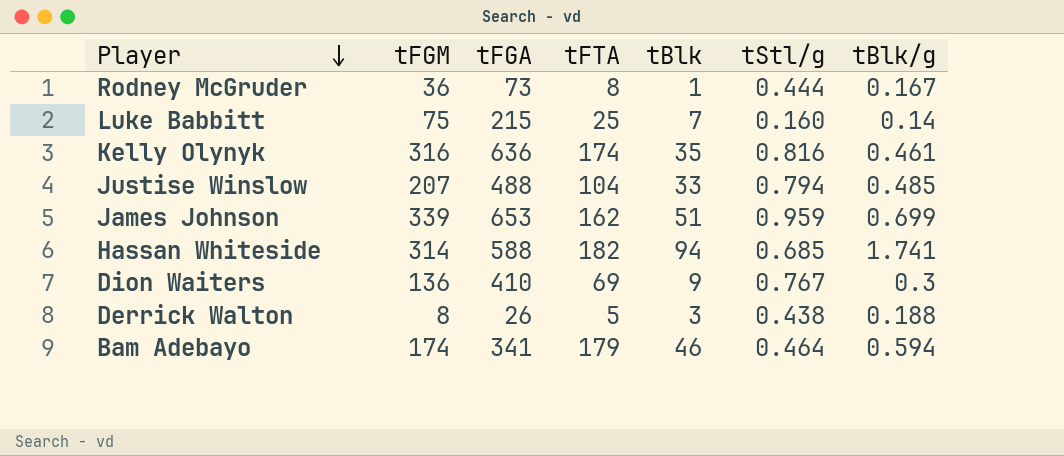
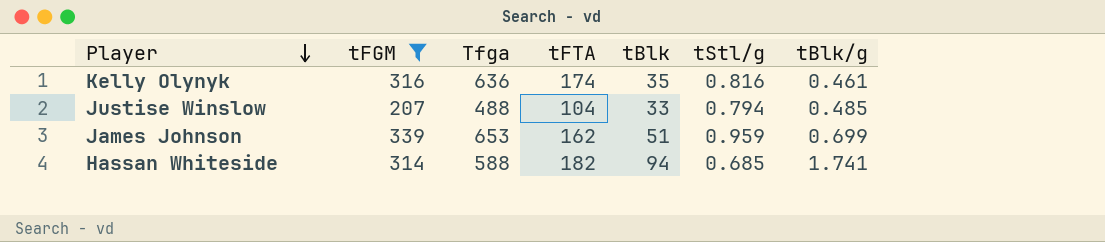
filter: none -> tFGM >= 207
column name: tFGA -> Tfga

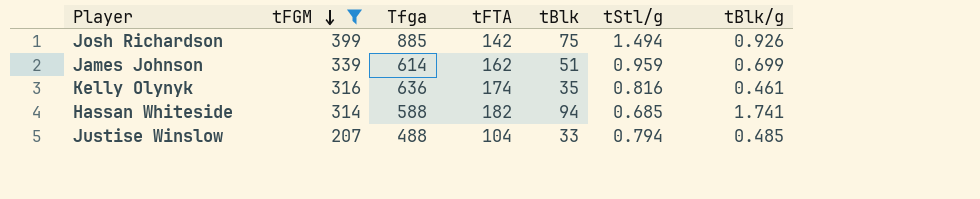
row order: Player descending -> tFGM descending
row Josh Richardson: none -> 399 | 885 | 142 | 75 | 1.494 | 0.926
James Johnson | Tfga: 653 -> 614

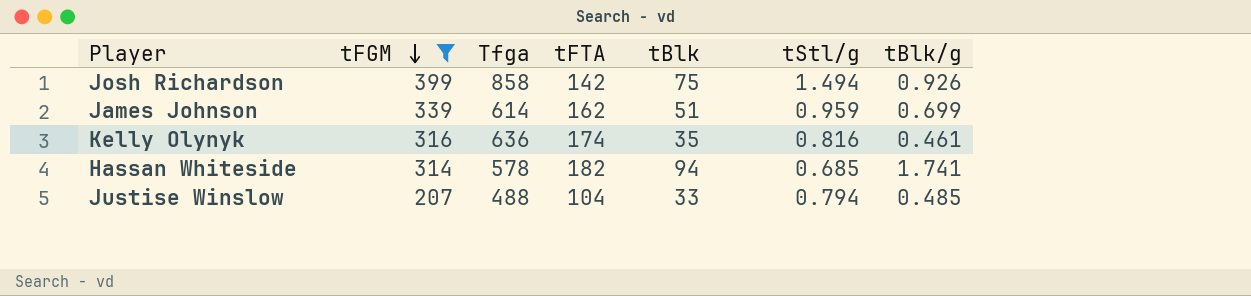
Josh Richardson | Tfga: 885 -> 858
Hassan Whiteside | Tfga: 588 -> 578

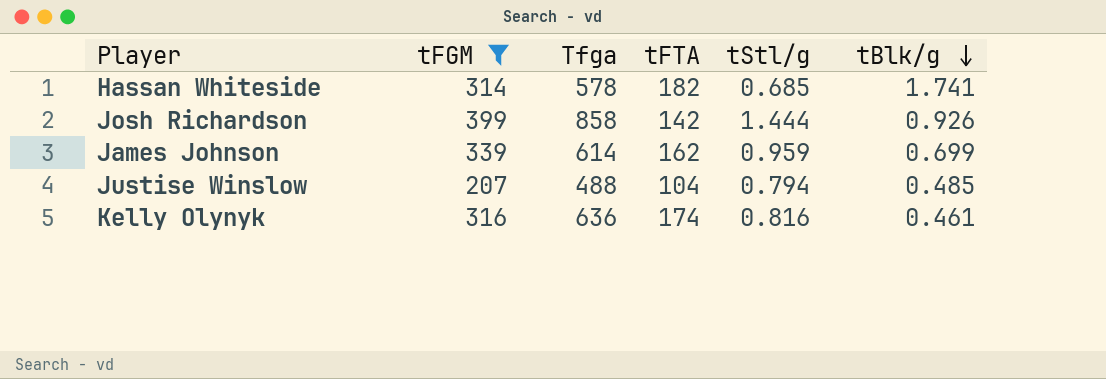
row order: tFGM descending -> tBlk/g descending
column tBlk | position: 5 -> none
Josh Richardson | tStl/g: 1.494 -> 1.444

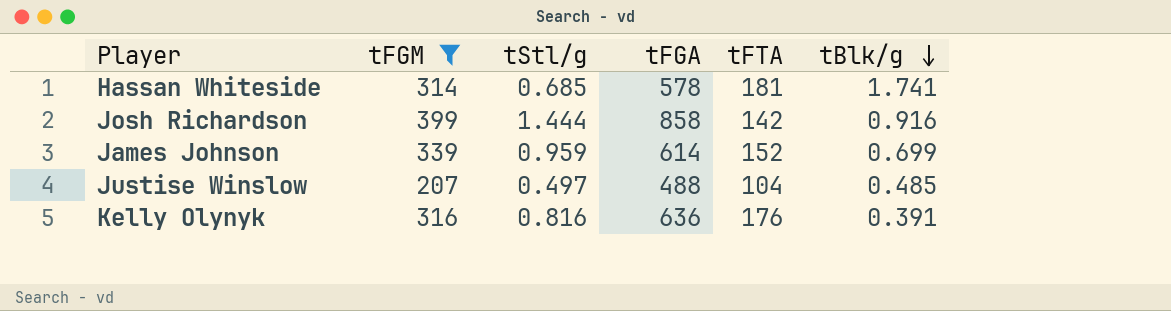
column tStl/g | position: 5 -> 3
column name: Tfga -> tFGA
Hassan Whiteside | tFTA: 182 -> 181
Josh Richardson | tBlk/g: 0.926 -> 0.916
James Johnson | tFTA: 162 -> 152
Justise Winslow | tStl/g: 0.794 -> 0.497
Kelly Olynyk | tFTA: 174 -> 176
Kelly Olynyk | tBlk/g: 0.461 -> 0.391

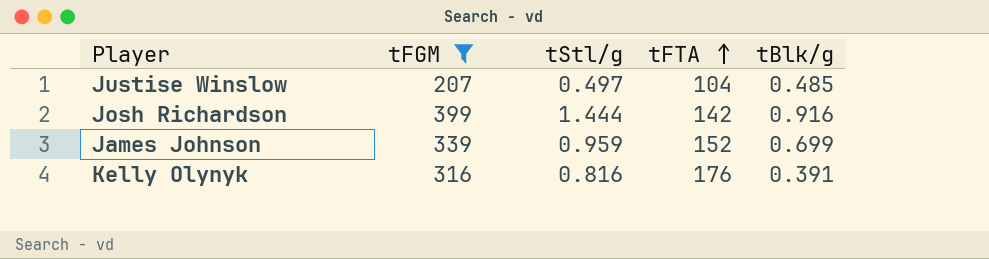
row order: tBlk/g descending -> tFTA ascending
column tFGA | position: 4 -> none
row Hassan Whiteside: 314 | 0.685 | 578 | 181 | 1.741 -> none

